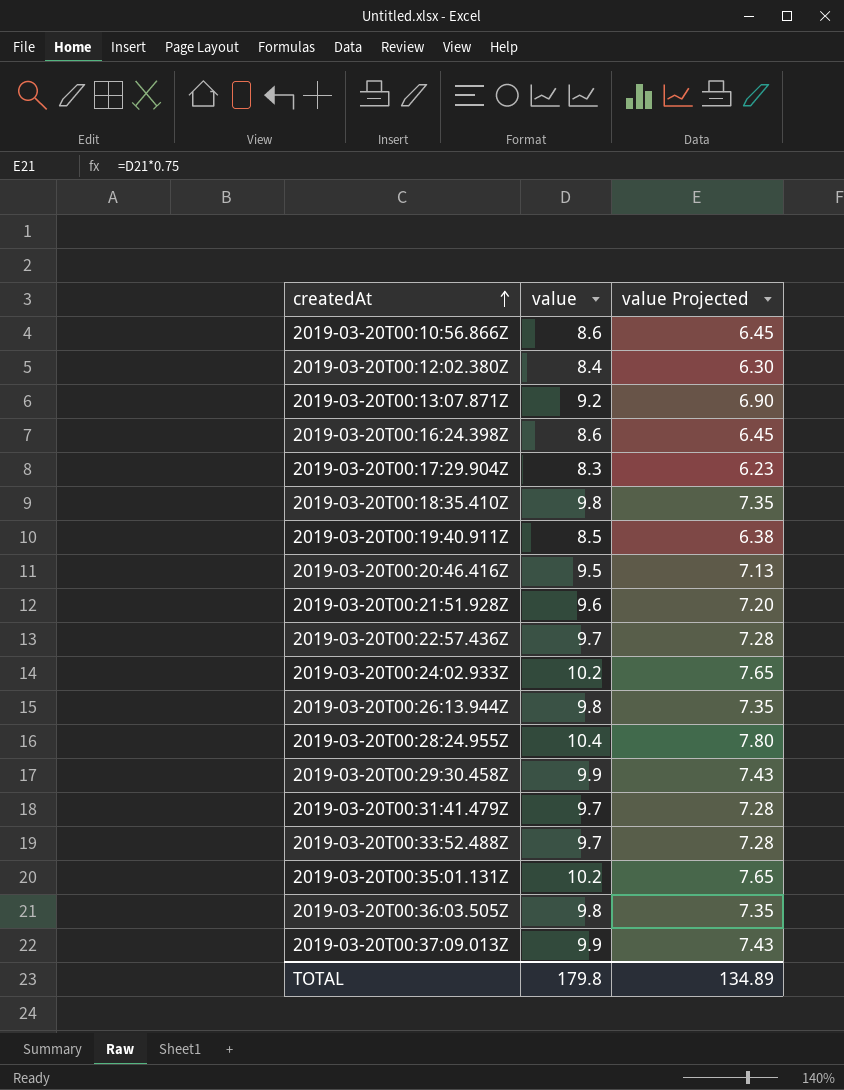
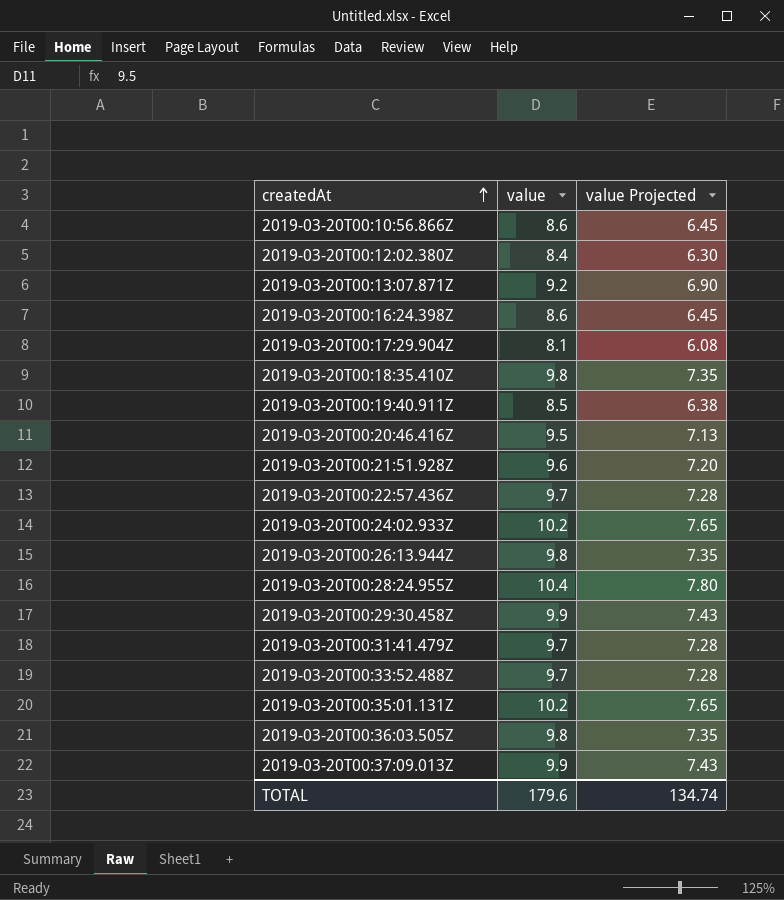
2019-03-20T00:17:29.904Z | value: 8.3 -> 8.1
2019-03-20T00:17:29.904Z | value Projected: 6.23 -> 6.08
TOTAL | value: 179.8 -> 179.6
TOTAL | value Projected: 134.89 -> 134.74

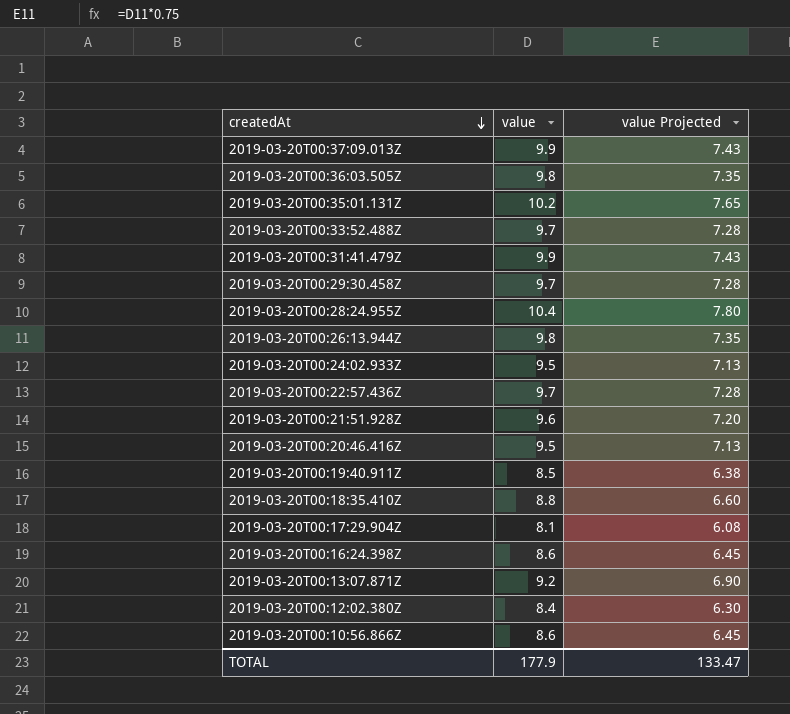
row order: createdAt ascending -> createdAt descending
2019-03-20T00:31:41.479Z | value: 9.7 -> 9.9
2019-03-20T00:31:41.479Z | value Projected: 7.28 -> 7.43
2019-03-20T00:29:30.458Z | value: 9.9 -> 9.7
2019-03-20T00:29:30.458Z | value Projected: 7.43 -> 7.28
2019-03-20T00:24:02.933Z | value: 10.2 -> 9.5
2019-03-20T00:24:02.933Z | value Projected: 7.65 -> 7.13
2019-03-20T00:18:35.410Z | value: 9.8 -> 8.8
2019-03-20T00:18:35.410Z | value Projected: 7.35 -> 6.60
TOTAL | value: 179.6 -> 177.9
TOTAL | value Projected: 134.74 -> 133.47

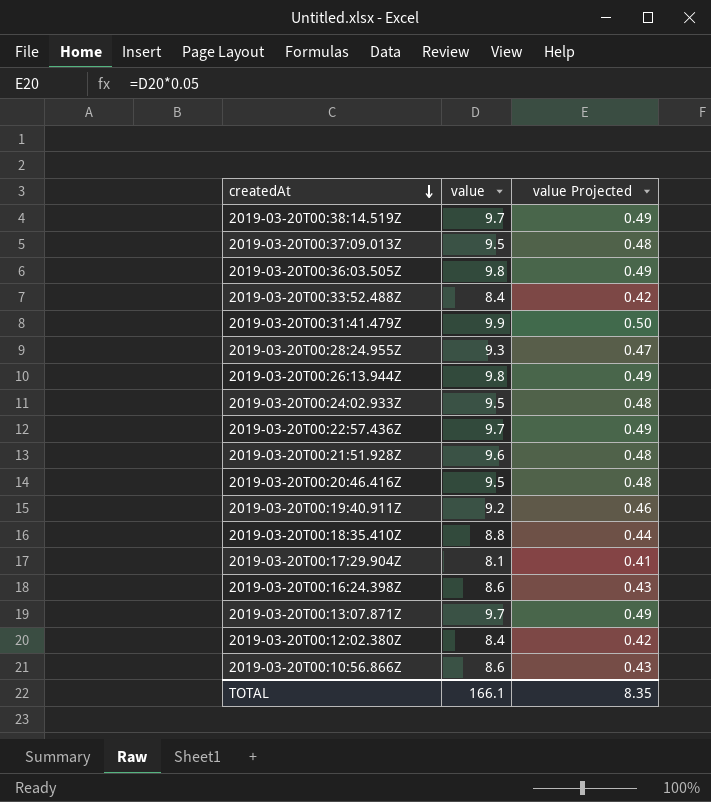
column value Projected | formula: [value] * 0.75 -> [value] * 0.05
row 2019-03-20T00:35:01.131Z: 10.2 | 7.65 -> none
row 2019-03-20T00:29:30.458Z: 9.7 | 7.28 -> none
row 2019-03-20T00:38:14.519Z: none -> 9.7 | 0.49
2019-03-20T00:37:09.013Z | value: 9.9 -> 9.5
2019-03-20T00:33:52.488Z | value: 9.7 -> 8.4
2019-03-20T00:28:24.955Z | value: 10.4 -> 9.3
2019-03-20T00:19:40.911Z | value: 8.5 -> 9.2
2019-03-20T00:13:07.871Z | value: 9.2 -> 9.7
TOTAL | value: 177.9 -> 166.1
TOTAL | value Projected: 133.47 -> 8.35

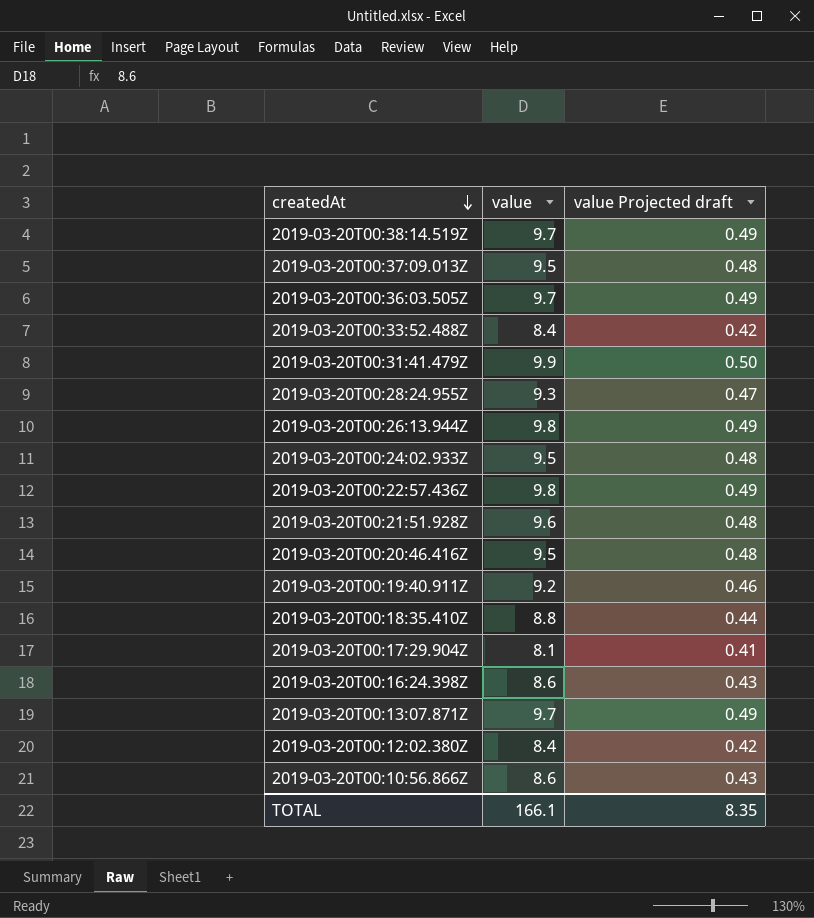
column name: value Projected -> value Projected draft
2019-03-20T00:36:03.505Z | value: 9.8 -> 9.7
2019-03-20T00:22:57.436Z | value: 9.7 -> 9.8

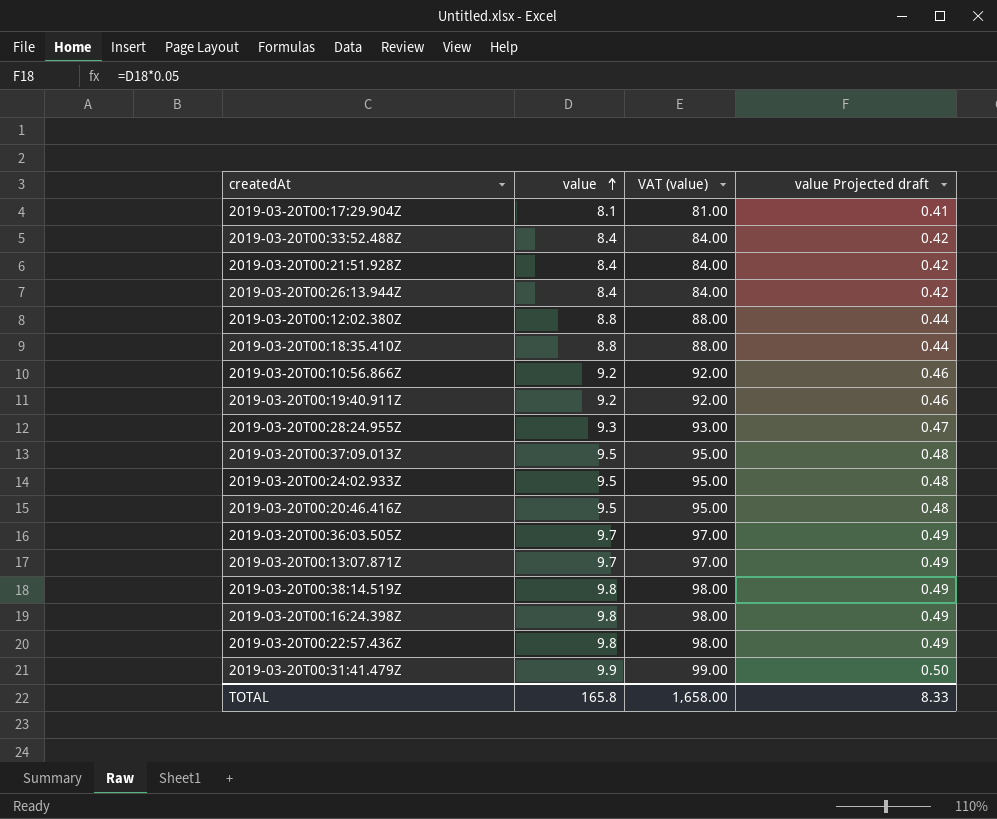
row order: createdAt descending -> value ascending
column VAT (value) | formula: none -> [value] * 10
2019-03-20T00:21:51.928Z | value: 9.6 -> 8.4
2019-03-20T00:21:51.928Z | value Projected draft: 0.48 -> 0.42
2019-03-20T00:26:13.944Z | value: 9.8 -> 8.4
2019-03-20T00:26:13.944Z | value Projected draft: 0.49 -> 0.42
2019-03-20T00:12:02.380Z | value: 8.4 -> 8.8
2019-03-20T00:12:02.380Z | value Projected draft: 0.42 -> 0.44
2019-03-20T00:10:56.866Z | value: 8.6 -> 9.2
2019-03-20T00:10:56.866Z | value Projected draft: 0.43 -> 0.46
2019-03-20T00:38:14.519Z | value: 9.7 -> 9.8
2019-03-20T00:16:24.398Z | value: 8.6 -> 9.8
2019-03-20T00:16:24.398Z | value Projected draft: 0.43 -> 0.49
TOTAL | value: 166.1 -> 165.8
TOTAL | value Projected draft: 8.35 -> 8.33

